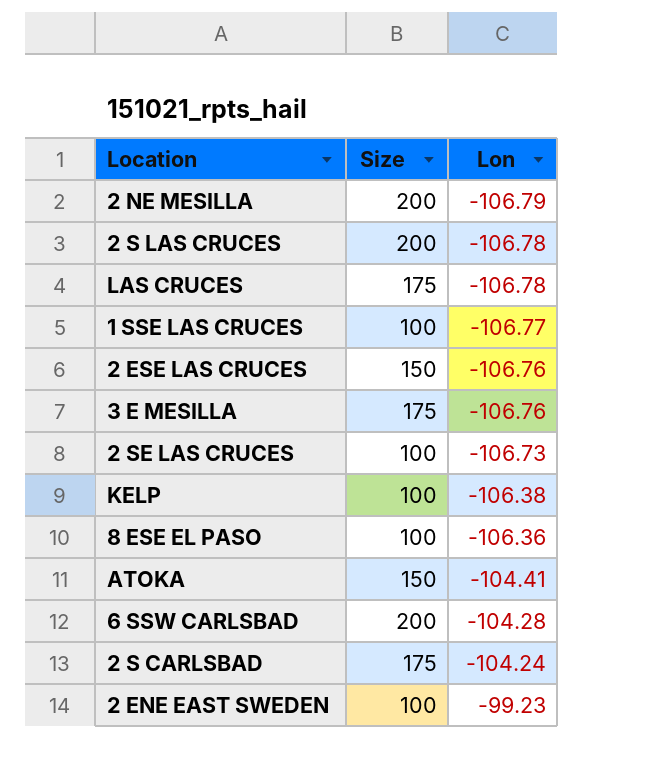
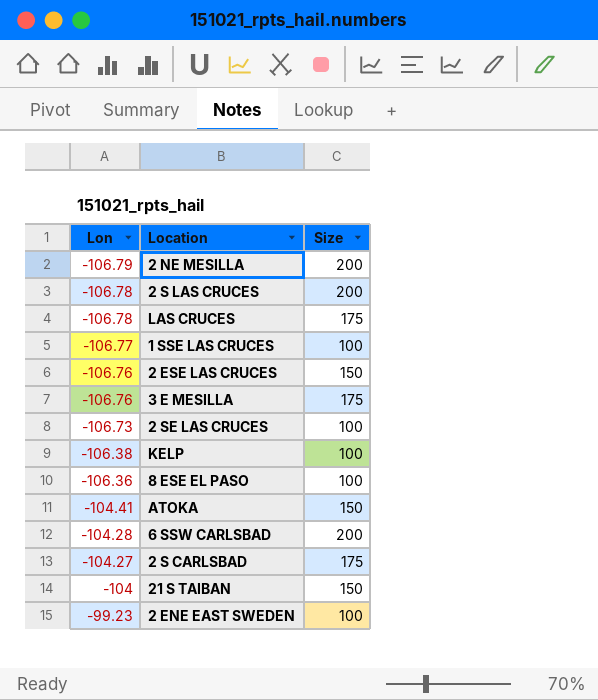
column Lon | position: 3 -> 1
2 S CARLSBAD | Lon: -104.24 -> -104.27
row 21 S TAIBAN: none -> -104 | 150

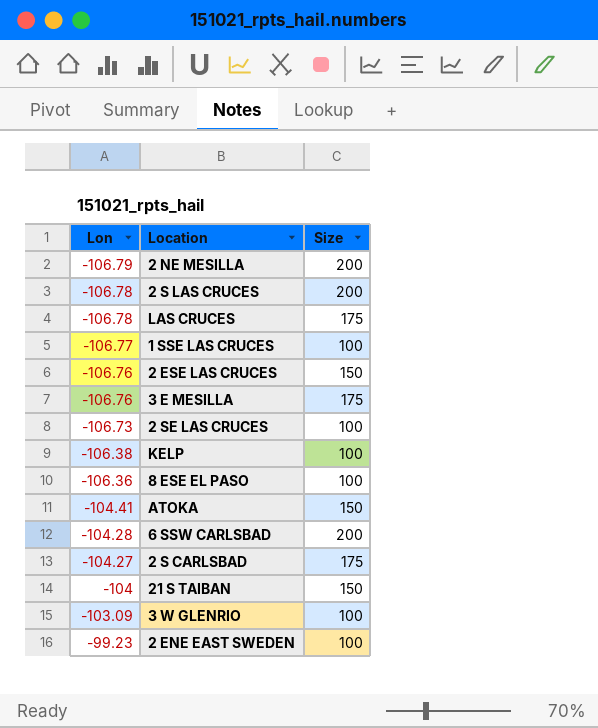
row 3 W GLENRIO: none -> -103.09 | 100

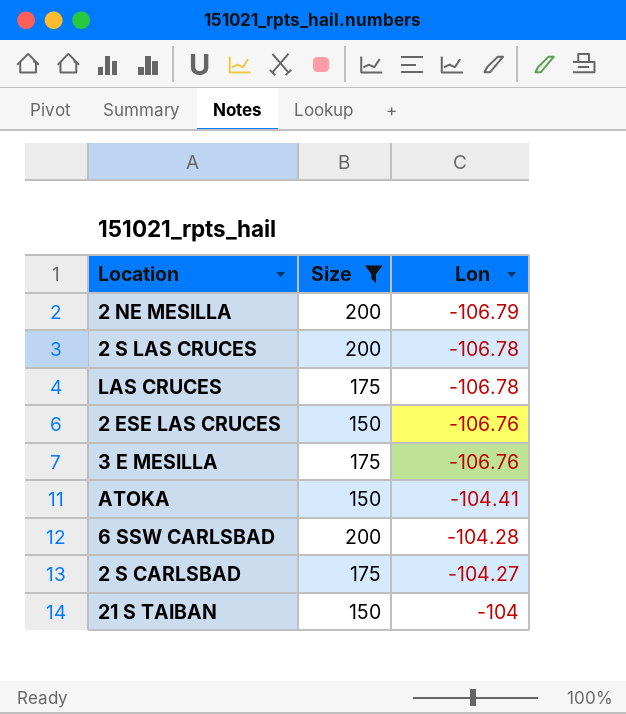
filter: none -> Size != 100
column Lon | position: 1 -> 3

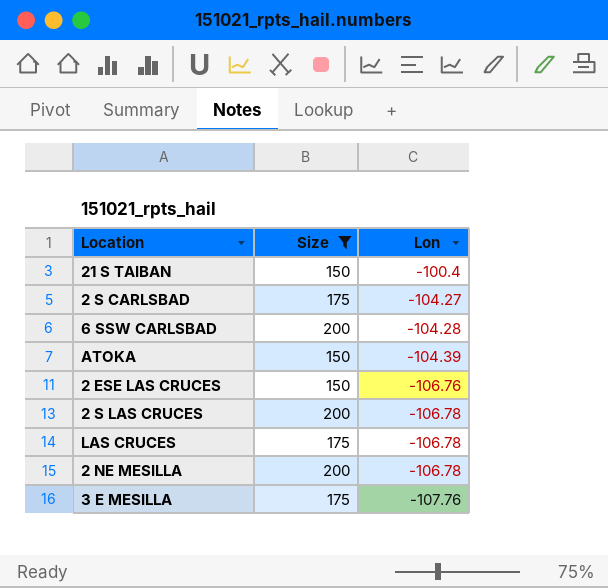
row order: Lon ascending -> Lon descending
21 S TAIBAN | Lon: -104 -> -100.4
ATOKA | Lon: -104.41 -> -104.39
2 NE MESILLA | Lon: -106.79 -> -106.78
3 E MESILLA | Lon: -106.76 -> -107.76

